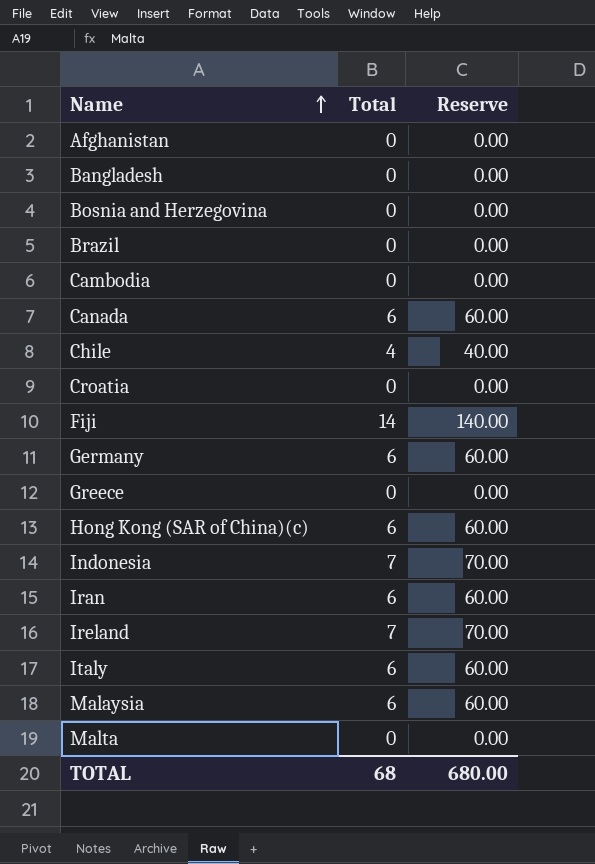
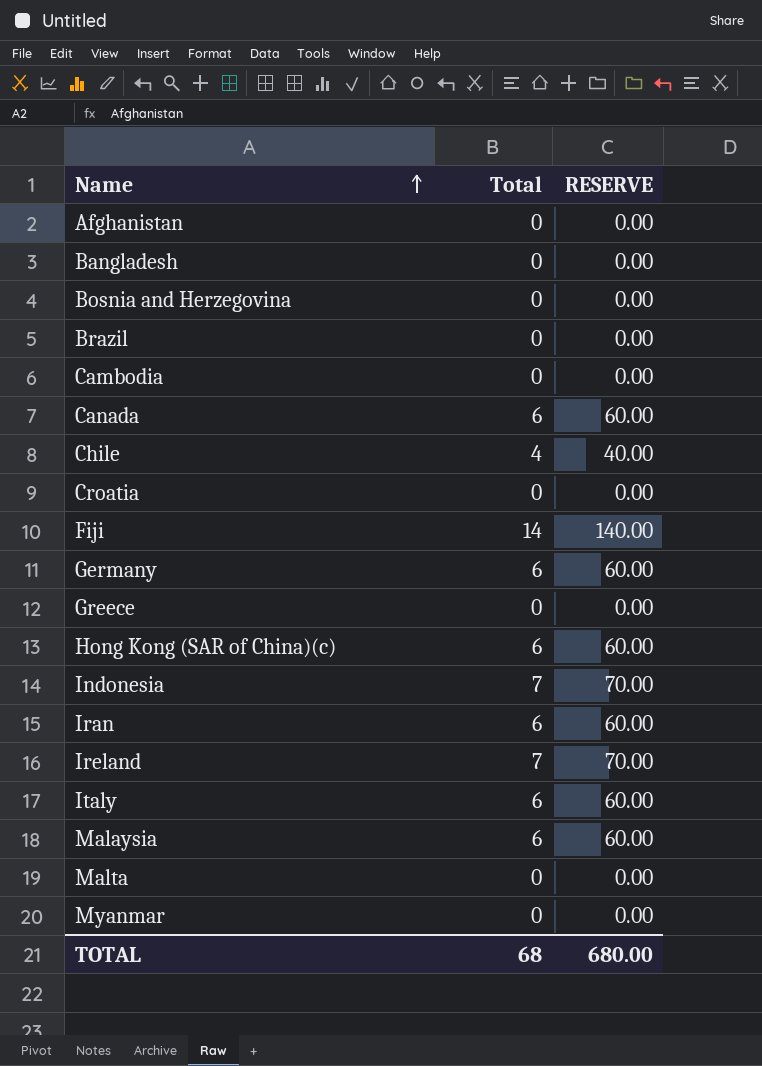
column name: Reserve -> RESERVE
row Myanmar: none -> 0 | 0.00

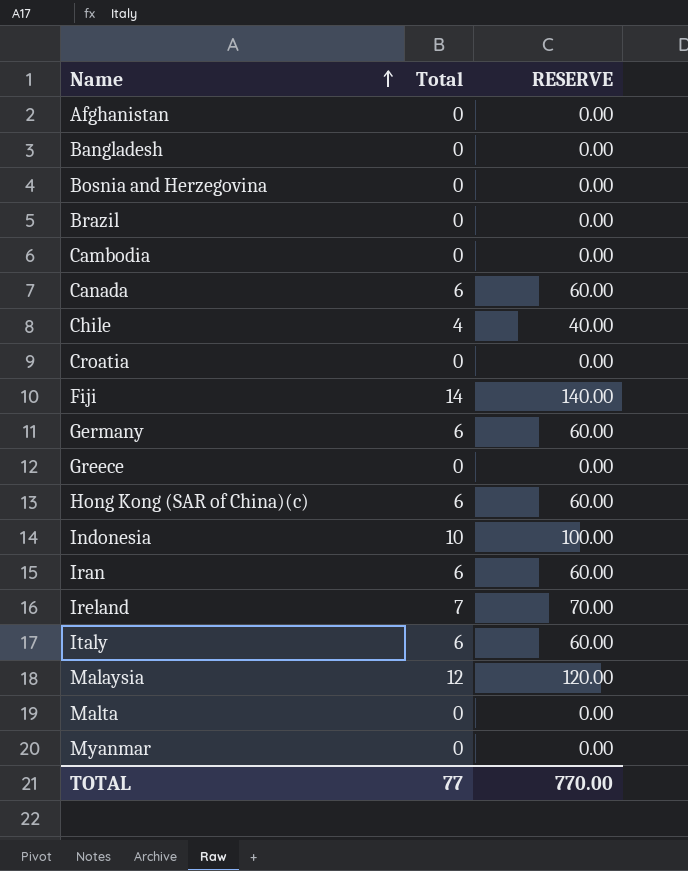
Indonesia | Total: 7 -> 10
Indonesia | RESERVE: 70.00 -> 100.00
Malaysia | Total: 6 -> 12
Malaysia | RESERVE: 60.00 -> 120.00
TOTAL | Total: 68 -> 77
TOTAL | RESERVE: 680.00 -> 770.00

